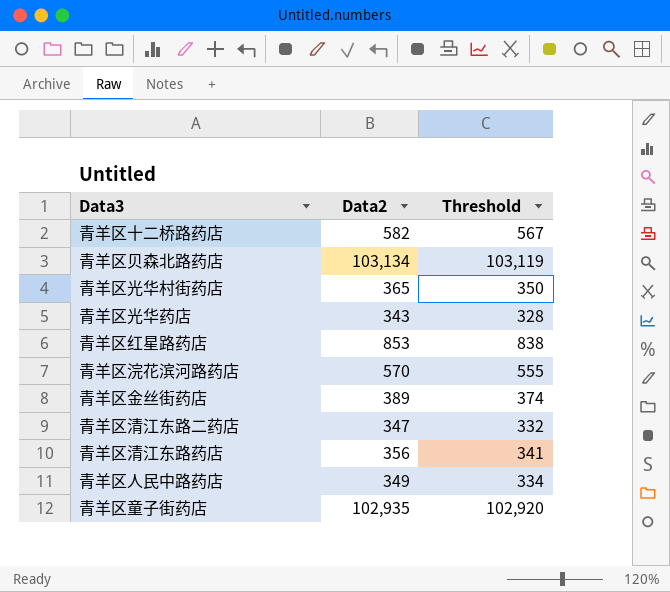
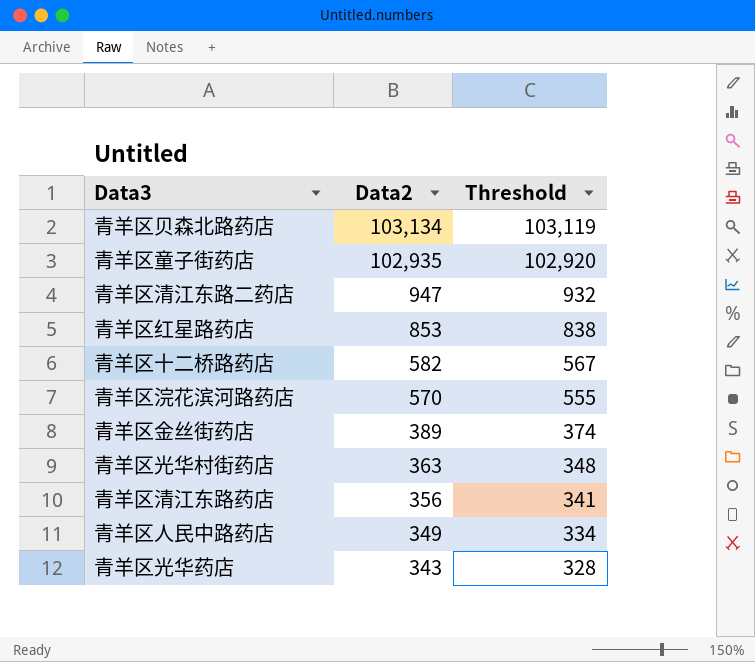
row order: none -> Data2 descending
青羊区清江东路二药店 | Data2: 347 -> 947
青羊区清江东路二药店 | Threshold: 332 -> 932
青羊区光华村街药店 | Data2: 365 -> 363
青羊区光华村街药店 | Threshold: 350 -> 348

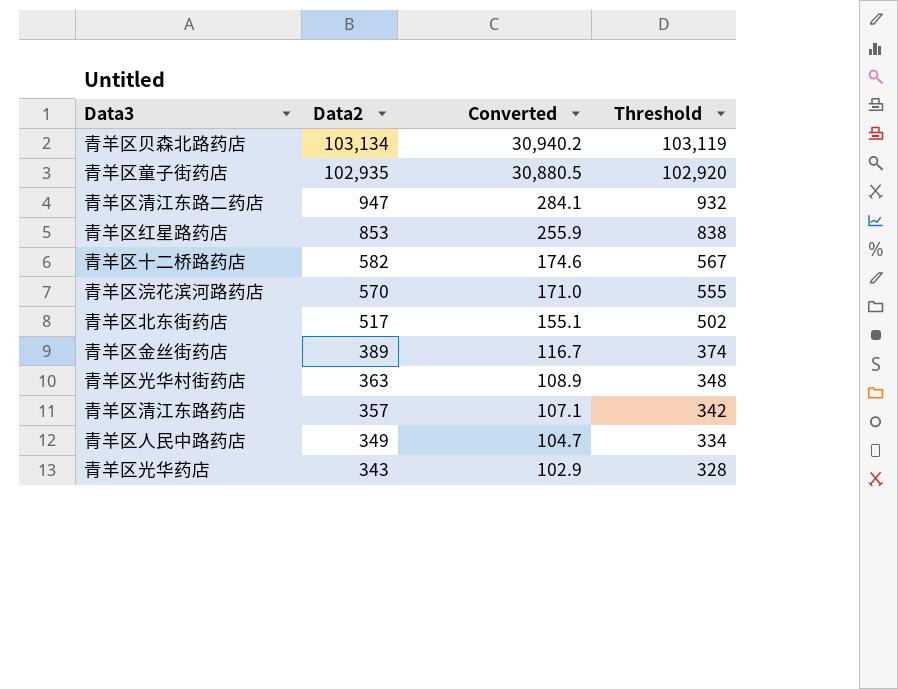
column Converted | formula: none -> [Data2] * 0.3
row 青羊区北东街药店: none -> 517 | 155.1 | 502
青羊区清江东路药店 | Data2: 356 -> 357
青羊区清江东路药店 | Threshold: 341 -> 342

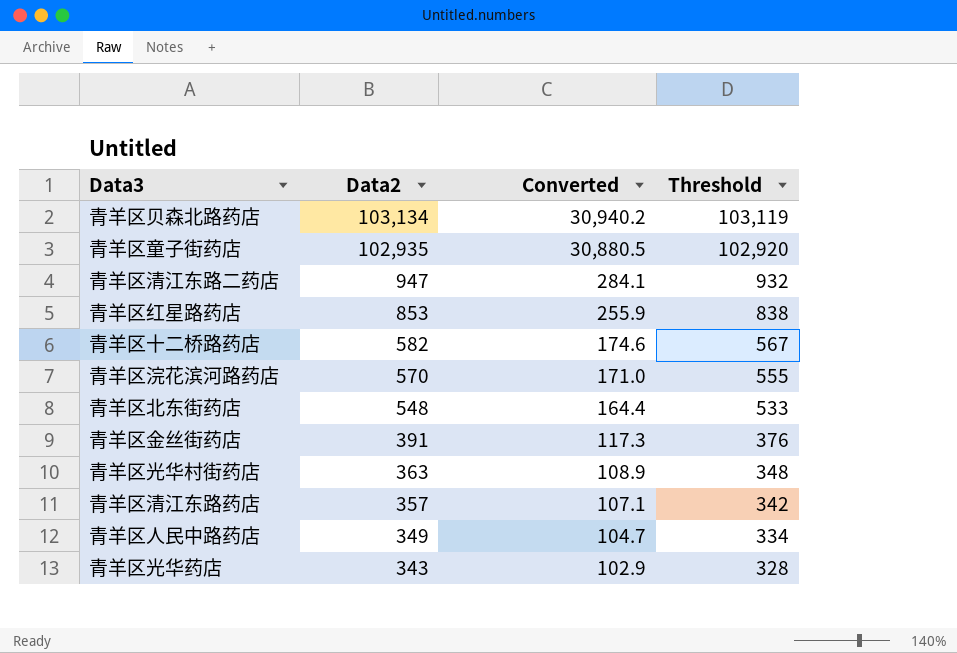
青羊区北东街药店 | Data2: 517 -> 548
青羊区北东街药店 | Converted: 155.1 -> 164.4
青羊区北东街药店 | Threshold: 502 -> 533
青羊区金丝街药店 | Data2: 389 -> 391
青羊区金丝街药店 | Converted: 116.7 -> 117.3
青羊区金丝街药店 | Threshold: 374 -> 376

